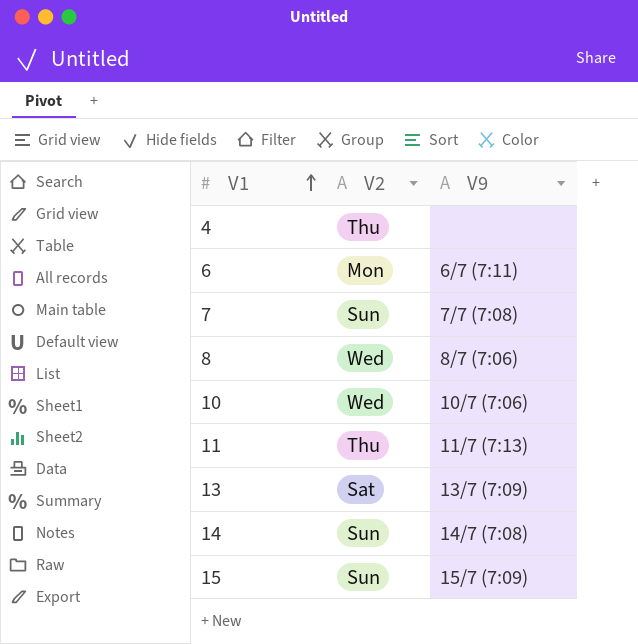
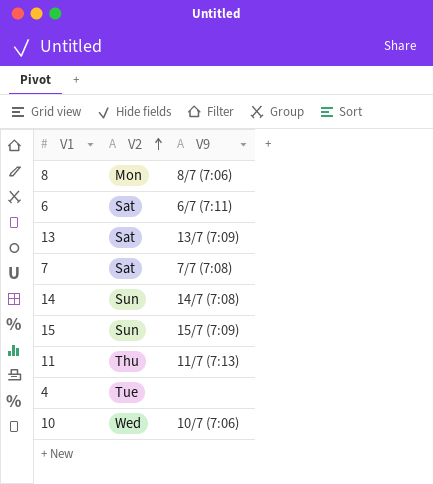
row order: V1 ascending -> V2 ascending
8 | V2: Wed -> Mon
6 | V2: Mon -> Sat
7 | V2: Sun -> Sat
4 | V2: Thu -> Tue

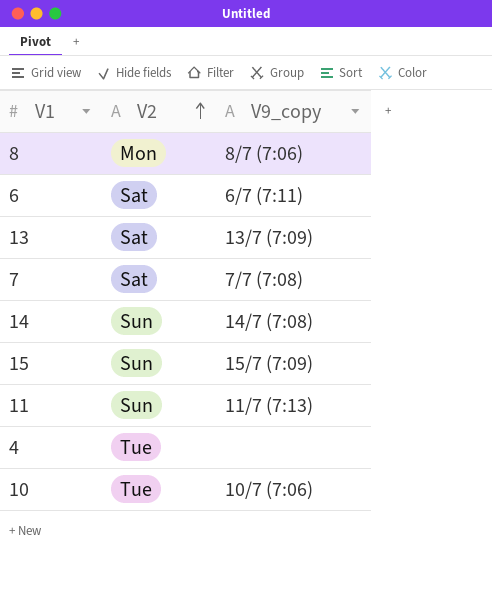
column name: V9 -> V9_copy
11 | V2: Thu -> Sun
10 | V2: Wed -> Tue

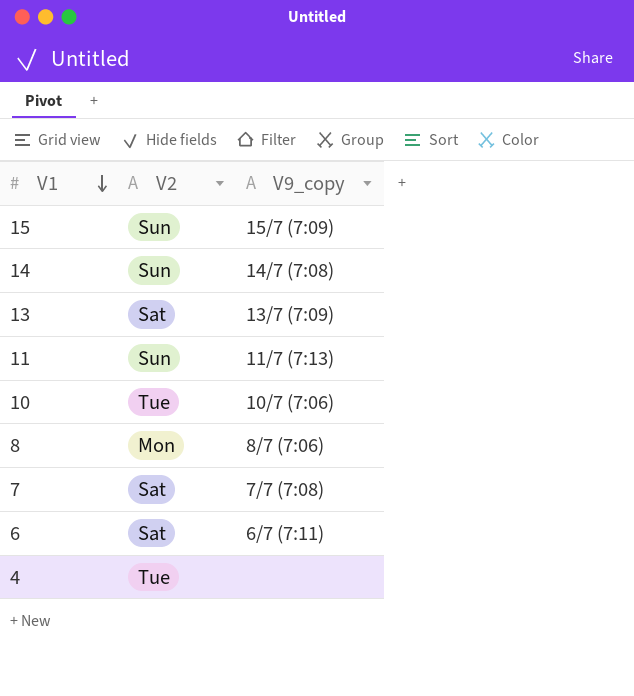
row order: V2 ascending -> V1 descending

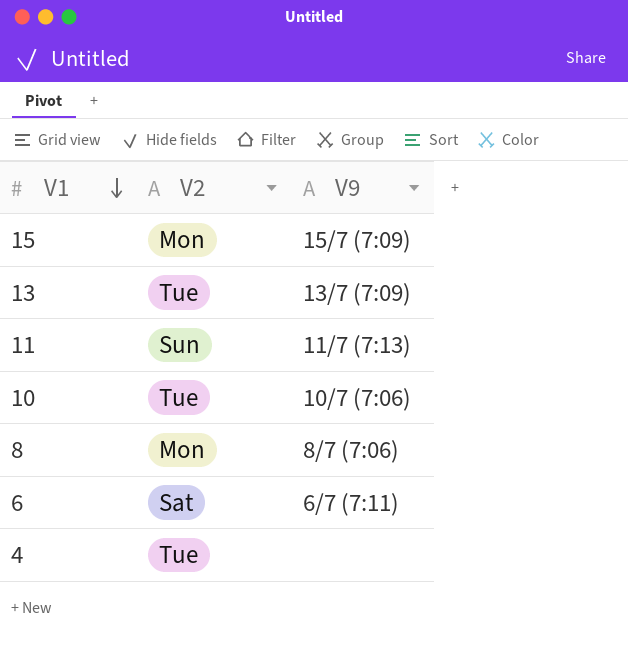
column name: V9_copy -> V9
row 14: Sun | 14/7 (7:08) -> none
row 7: Sat | 7/7 (7:08) -> none
15 | V2: Sun -> Mon
13 | V2: Sat -> Tue

